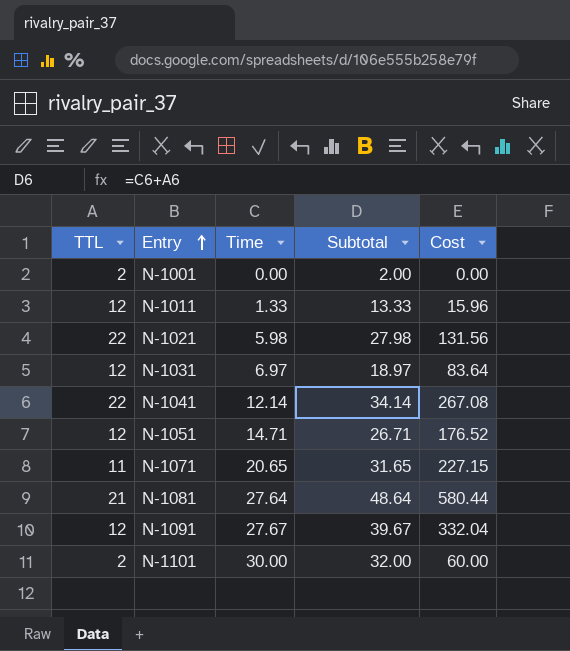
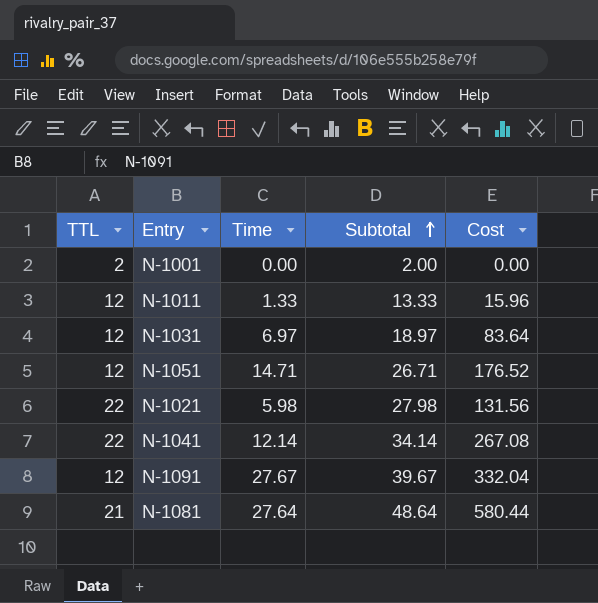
row order: Entry ascending -> Subtotal ascending
row N-1071: 11 | 20.65 | 31.65 | 227.15 -> none
row N-1101: 2 | 30.00 | 32.00 | 60.00 -> none

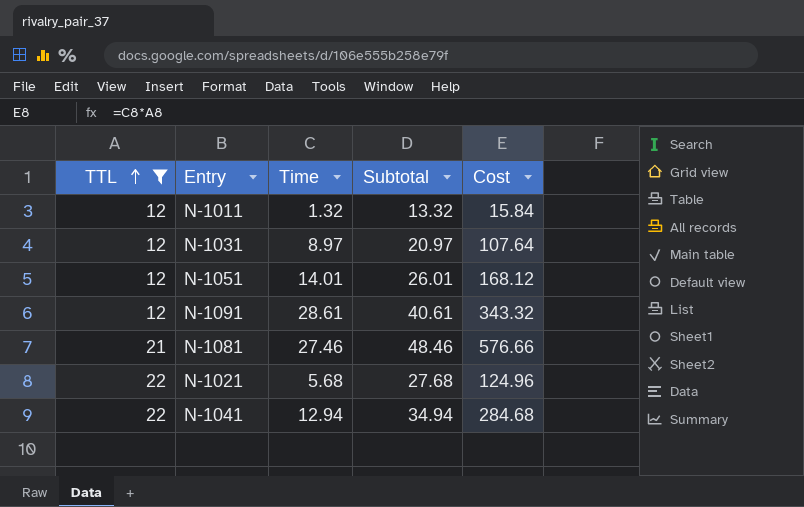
filter: none -> TTL != 2
row order: Subtotal ascending -> TTL ascending
N-1011 | Time: 1.33 -> 1.32
N-1011 | Subtotal: 13.33 -> 13.32
N-1011 | Cost: 15.96 -> 15.84
N-1031 | Time: 6.97 -> 8.97
N-1031 | Subtotal: 18.97 -> 20.97
N-1031 | Cost: 83.64 -> 107.64
N-1051 | Time: 14.71 -> 14.01
N-1051 | Subtotal: 26.71 -> 26.01
N-1051 | Cost: 176.52 -> 168.12
N-1091 | Time: 27.67 -> 28.61
N-1091 | Subtotal: 39.67 -> 40.61
N-1091 | Cost: 332.04 -> 343.32
N-1081 | Time: 27.64 -> 27.46
N-1081 | Subtotal: 48.64 -> 48.46
N-1081 | Cost: 580.44 -> 576.66
N-1021 | Time: 5.98 -> 5.68
N-1021 | Subtotal: 27.98 -> 27.68
N-1021 | Cost: 131.56 -> 124.96
N-1041 | Time: 12.14 -> 12.94
N-1041 | Subtotal: 34.14 -> 34.94
N-1041 | Cost: 267.08 -> 284.68

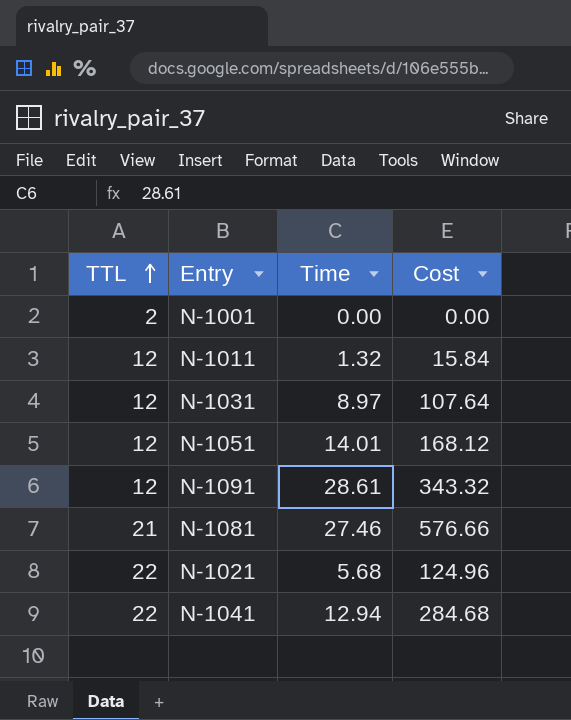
filter: TTL != 2 -> none
column Subtotal | formula: [TTL] + [Time] -> none

